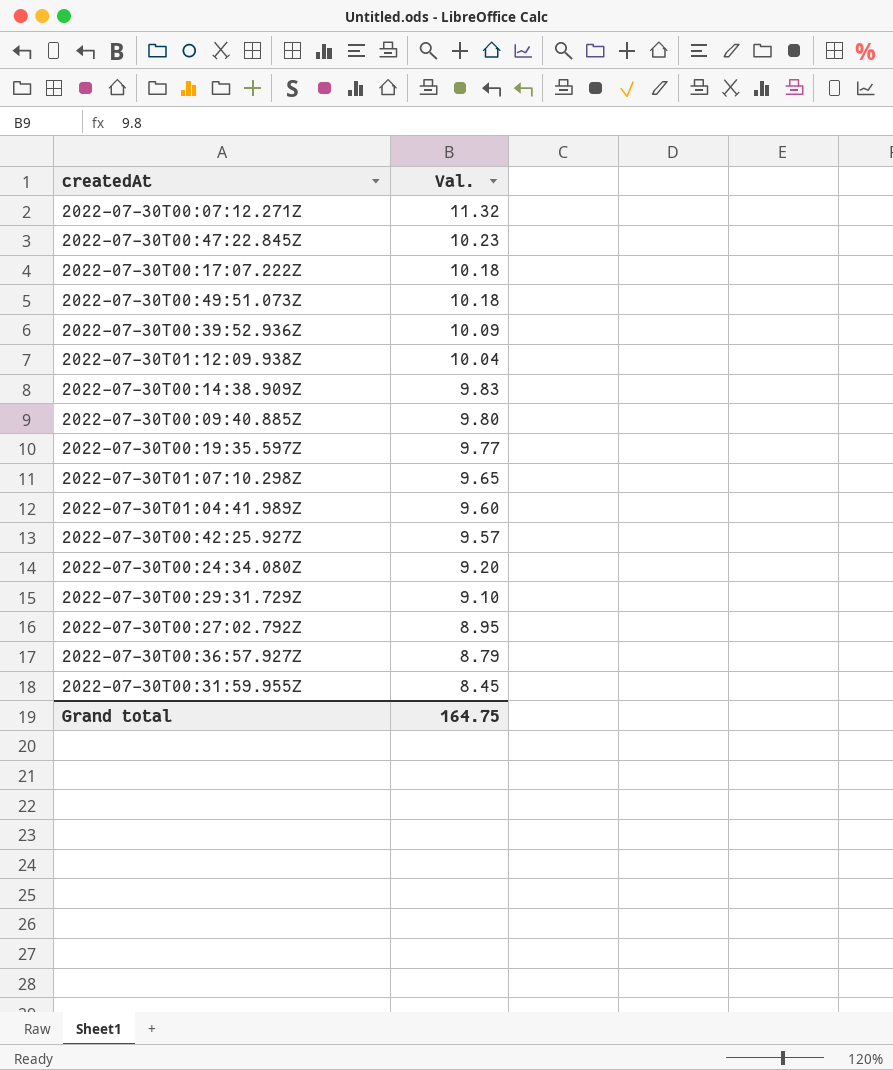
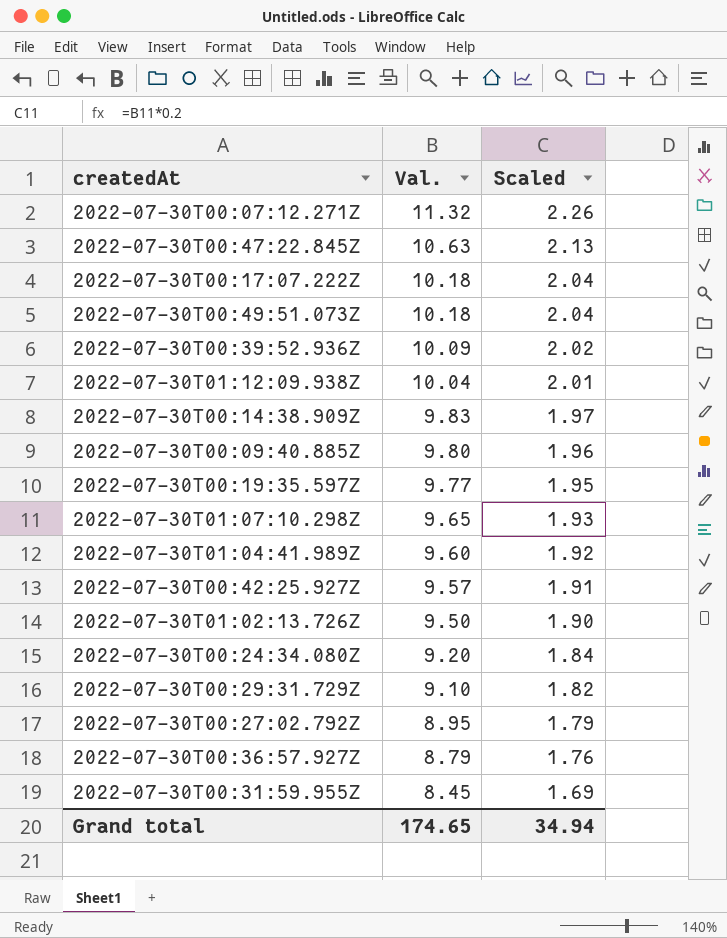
column Scaled | formula: none -> [Val.] * 0.2
2022-07-30T00:47:22.845Z | Val.: 10.23 -> 10.63
row 2022-07-30T01:02:13.726Z: none -> 9.50 | 1.90
Grand total | Val.: 164.75 -> 174.65

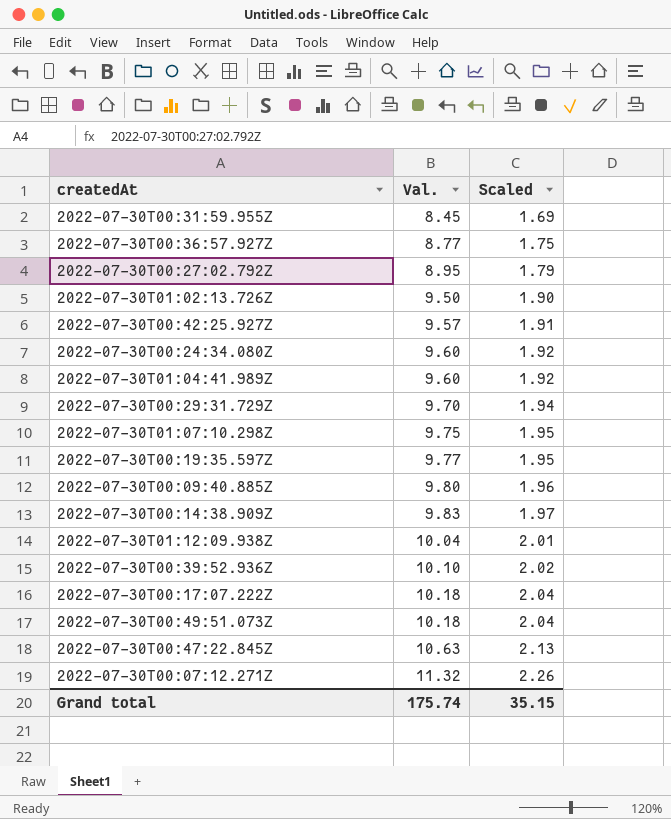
row order: Val. descending -> Val. ascending
2022-07-30T00:36:57.927Z | Val.: 8.79 -> 8.77
2022-07-30T00:36:57.927Z | Scaled: 1.76 -> 1.75
2022-07-30T00:24:34.080Z | Val.: 9.20 -> 9.60
2022-07-30T00:24:34.080Z | Scaled: 1.84 -> 1.92
2022-07-30T00:29:31.729Z | Val.: 9.10 -> 9.70
2022-07-30T00:29:31.729Z | Scaled: 1.82 -> 1.94
2022-07-30T01:07:10.298Z | Val.: 9.65 -> 9.75
2022-07-30T01:07:10.298Z | Scaled: 1.93 -> 1.95
2022-07-30T00:39:52.936Z | Val.: 10.09 -> 10.10
Grand total | Val.: 174.65 -> 175.74
Grand total | Scaled: 34.94 -> 35.15

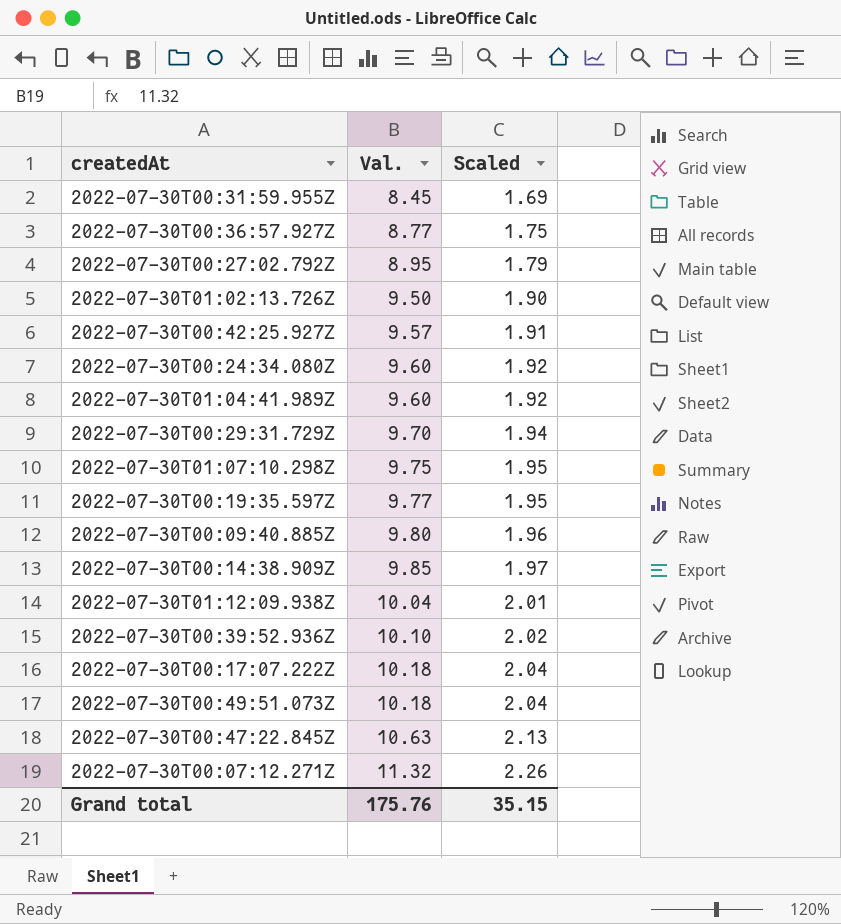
2022-07-30T00:14:38.909Z | Val.: 9.83 -> 9.85
Grand total | Val.: 175.74 -> 175.76

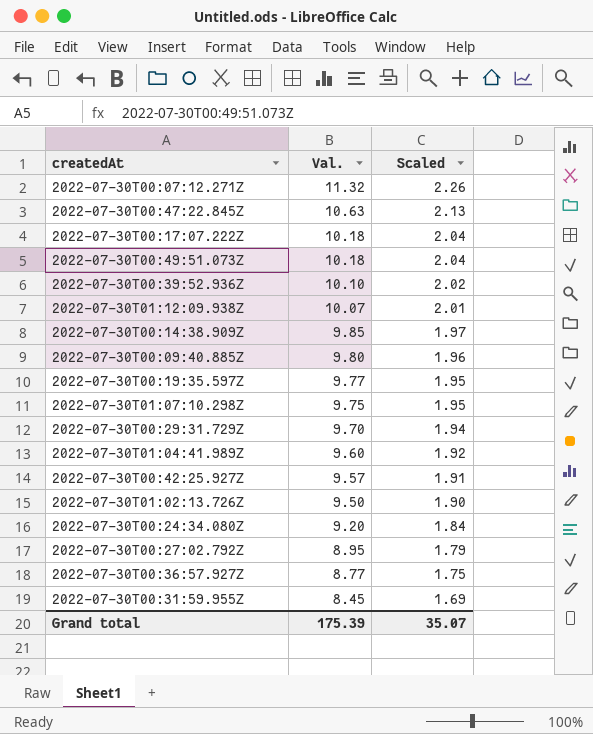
row order: Val. ascending -> Val. descending
2022-07-30T01:12:09.938Z | Val.: 10.04 -> 10.07
2022-07-30T00:24:34.080Z | Val.: 9.60 -> 9.20
2022-07-30T00:24:34.080Z | Scaled: 1.92 -> 1.84
Grand total | Val.: 175.76 -> 175.39
Grand total | Scaled: 35.15 -> 35.07

